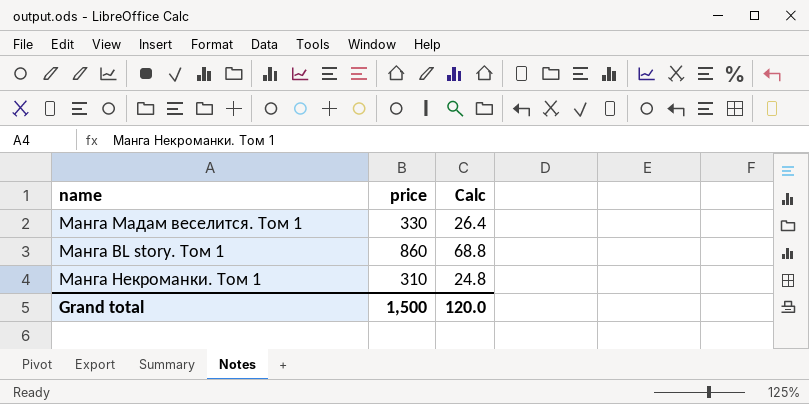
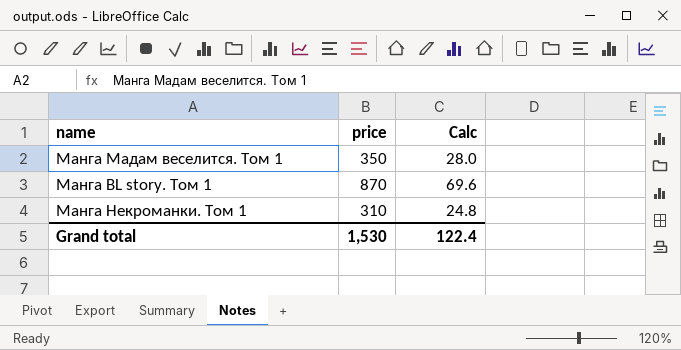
Манга Мадам веселится. Том 1 | price: 330 -> 350
Манга Мадам веселится. Том 1 | Calc: 26.4 -> 28.0
Манга BL story. Том 1 | price: 860 -> 870
Манга BL story. Том 1 | Calc: 68.8 -> 69.6
Grand total | price: 1,500 -> 1,530
Grand total | Calc: 120.0 -> 122.4

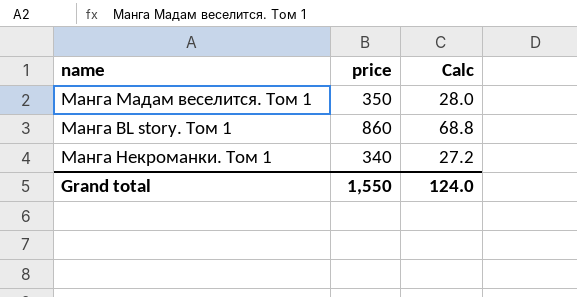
Манга BL story. Том 1 | price: 870 -> 860
Манга BL story. Том 1 | Calc: 69.6 -> 68.8
Манга Некроманки. Том 1 | price: 310 -> 340
Манга Некроманки. Том 1 | Calc: 24.8 -> 27.2
Grand total | price: 1,530 -> 1,550
Grand total | Calc: 122.4 -> 124.0

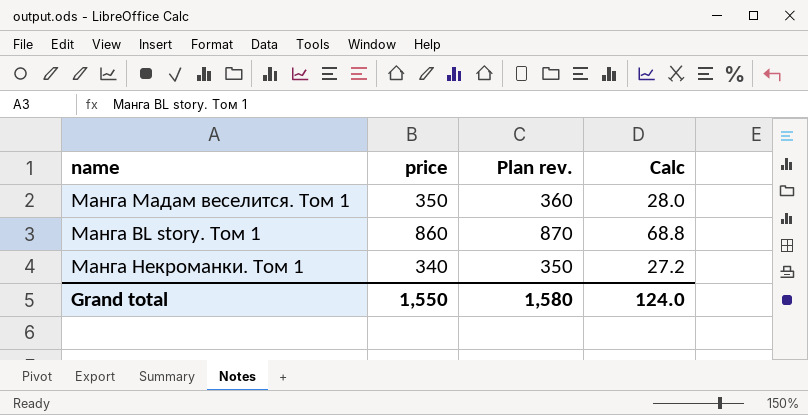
column Plan rev. | formula: none -> [price] + 10

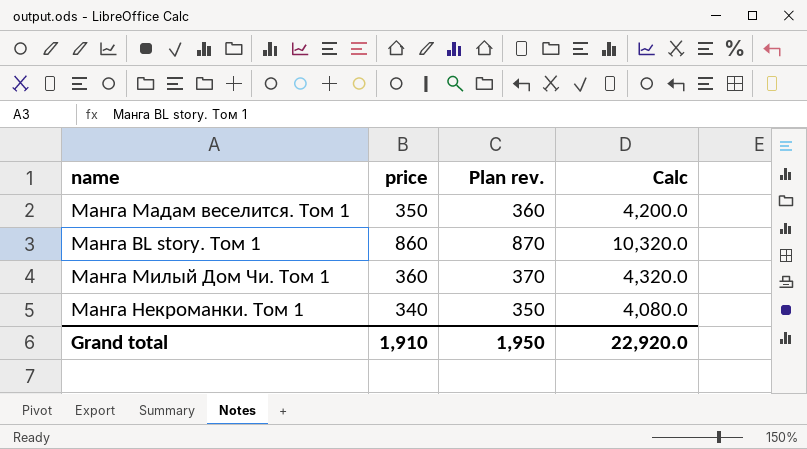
column Calc | formula: [price] * 0.08 -> [price] * 12
row Манга Милый Дом Чи. Том 1: none -> 360 | 370 | 4,320.0
Grand total | price: 1,550 -> 1,910
Grand total | Plan rev.: 1,580 -> 1,950
Grand total | Calc: 124.0 -> 22,920.0

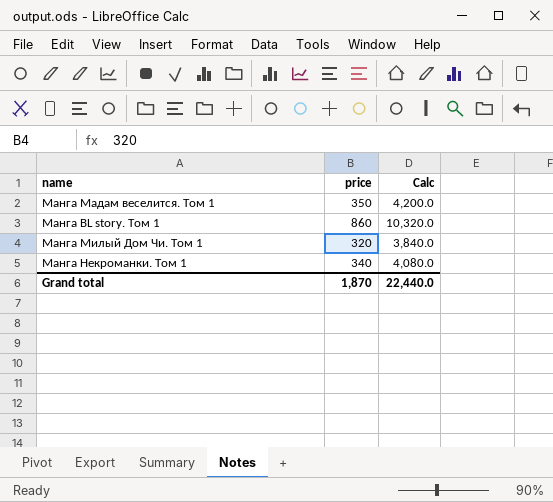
column Plan rev. | formula: [price] + 10 -> none
Манга Милый Дом Чи. Том 1 | price: 360 -> 320
Манга Милый Дом Чи. Том 1 | Calc: 4,320.0 -> 3,840.0
Grand total | price: 1,910 -> 1,870
Grand total | Calc: 22,920.0 -> 22,440.0

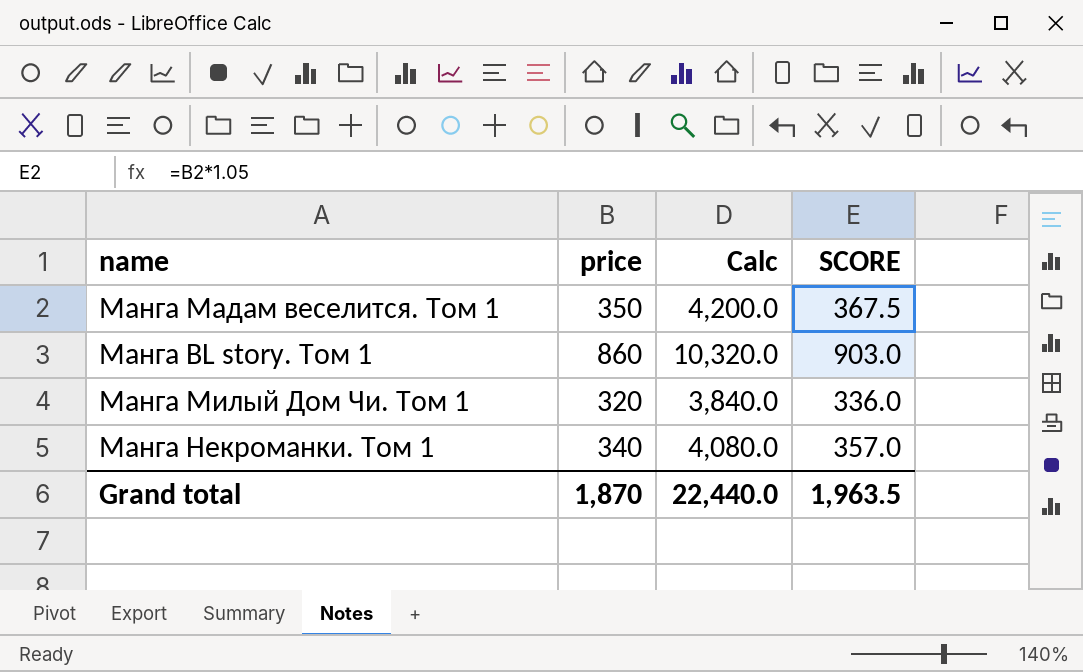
column SCORE | formula: none -> [price] * 1.05

